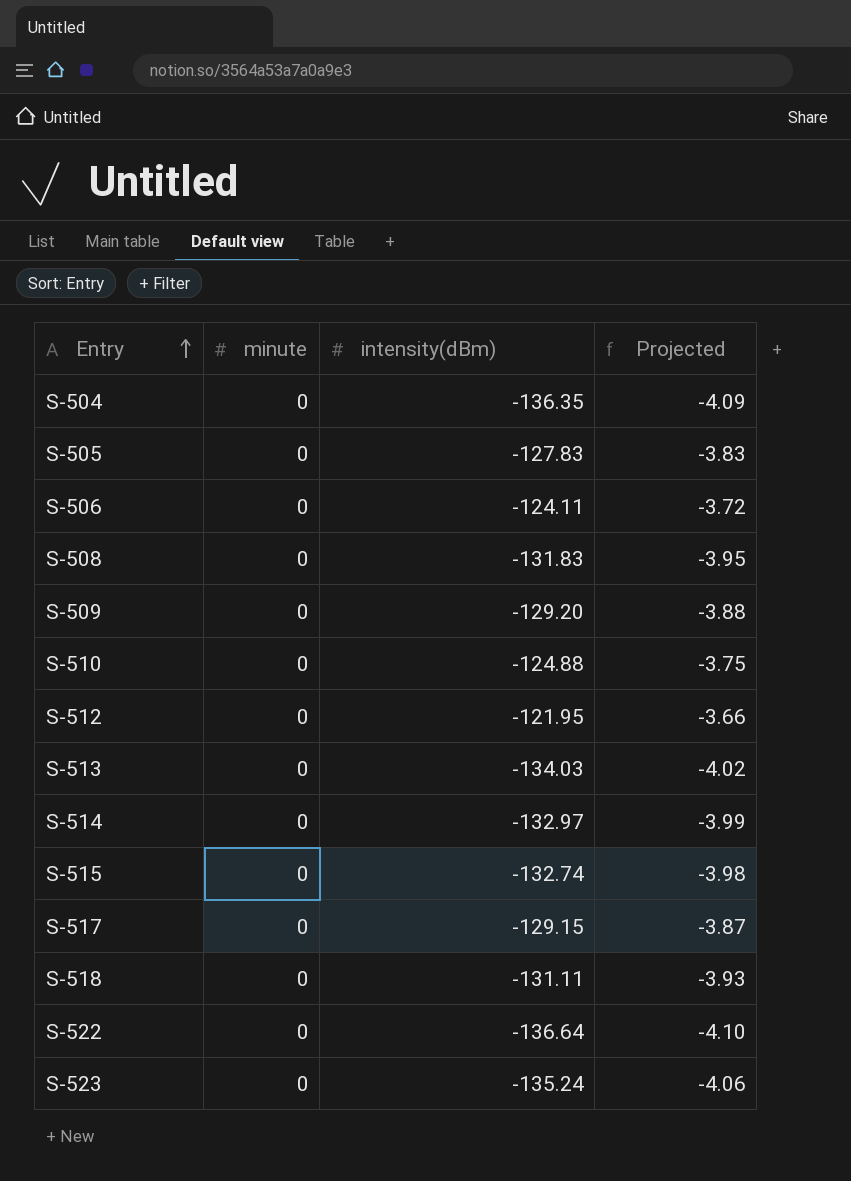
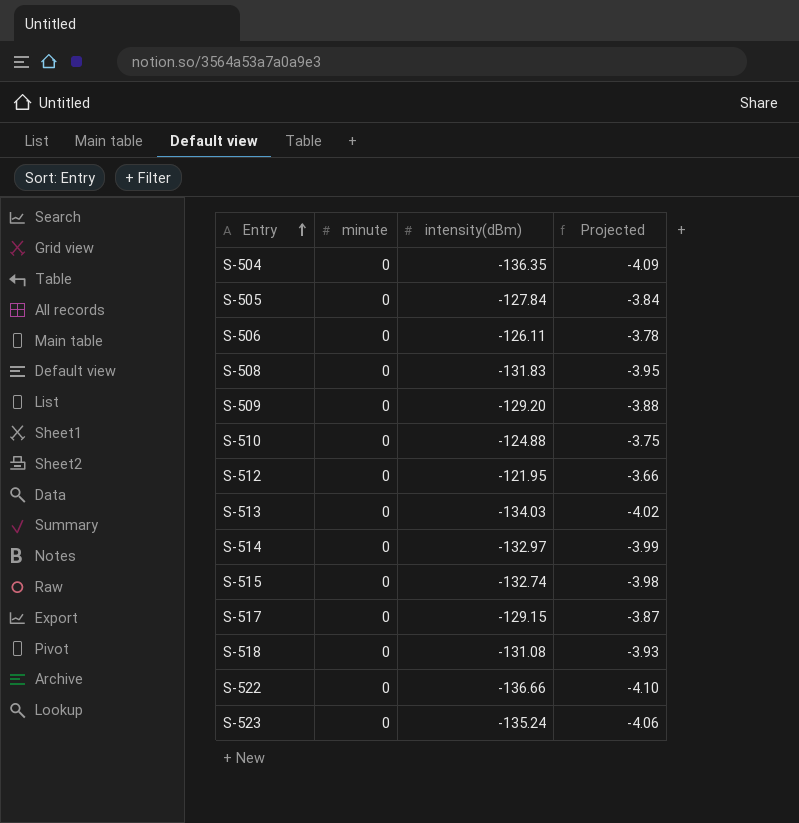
S-505 | intensity(dBm): -127.83 -> -127.84
S-505 | Projected: -3.83 -> -3.84
S-506 | intensity(dBm): -124.11 -> -126.11
S-506 | Projected: -3.72 -> -3.78
S-518 | intensity(dBm): -131.11 -> -131.08
S-522 | intensity(dBm): -136.64 -> -136.66

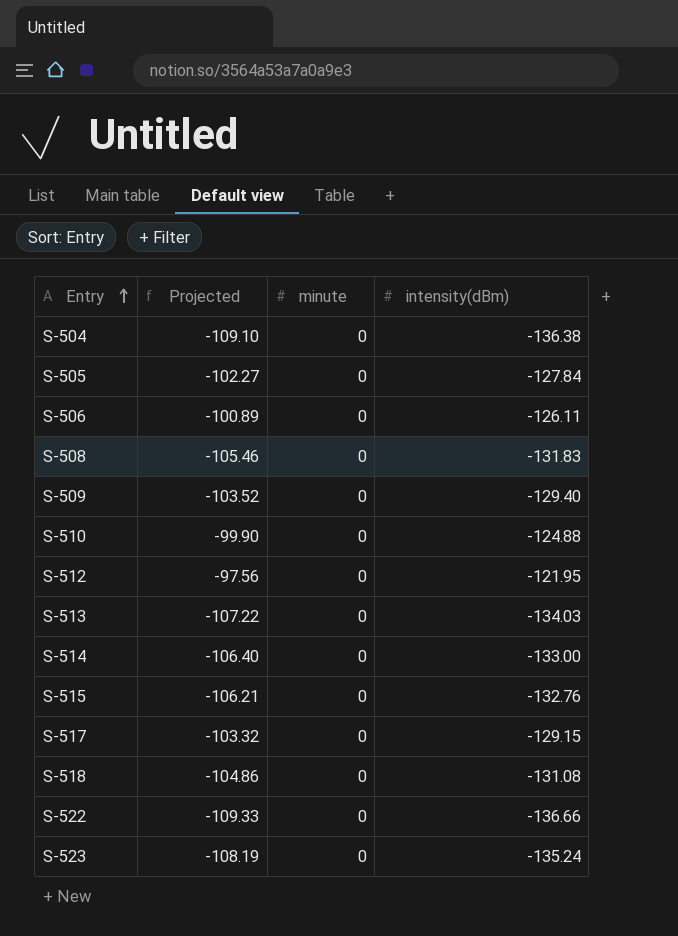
column Projected | formula: [intensity(dBm)] * 0.03 -> [intensity(dBm)] * 0.8
column Projected | position: 4 -> 2
S-504 | intensity(dBm): -136.35 -> -136.38
S-509 | intensity(dBm): -129.20 -> -129.40
S-514 | intensity(dBm): -132.97 -> -133.00
S-515 | intensity(dBm): -132.74 -> -132.76

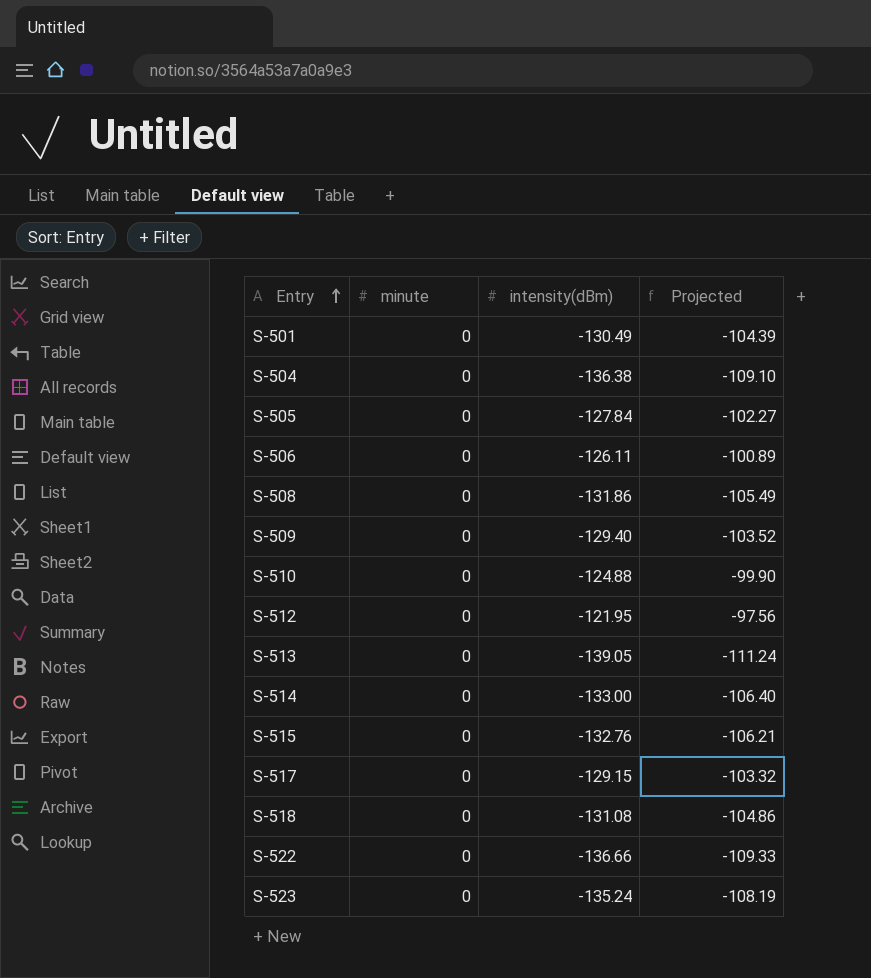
column Projected | position: 2 -> 4
row S-501: none -> 0 | -130.49 | -104.39
S-508 | intensity(dBm): -131.83 -> -131.86
S-508 | Projected: -105.46 -> -105.49
S-513 | intensity(dBm): -134.03 -> -139.05
S-513 | Projected: -107.22 -> -111.24

